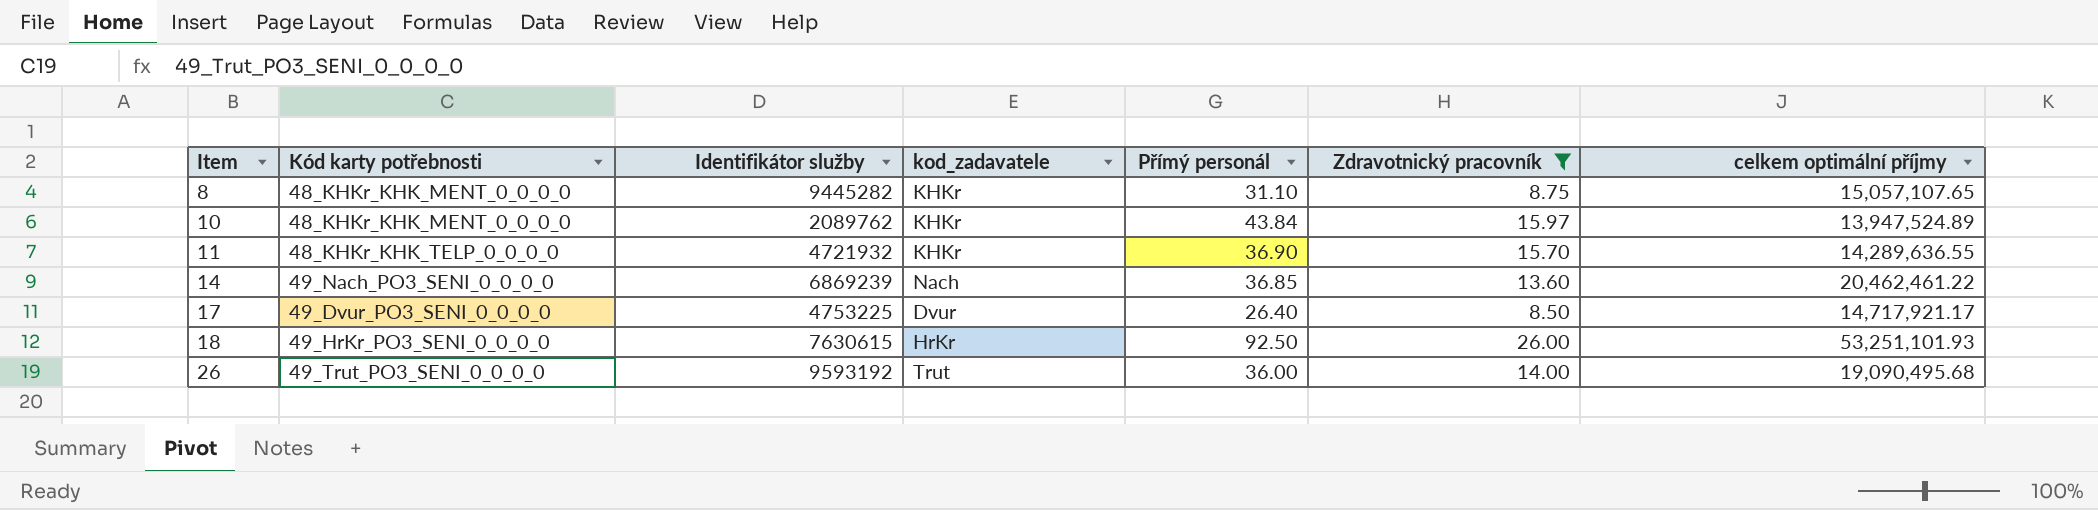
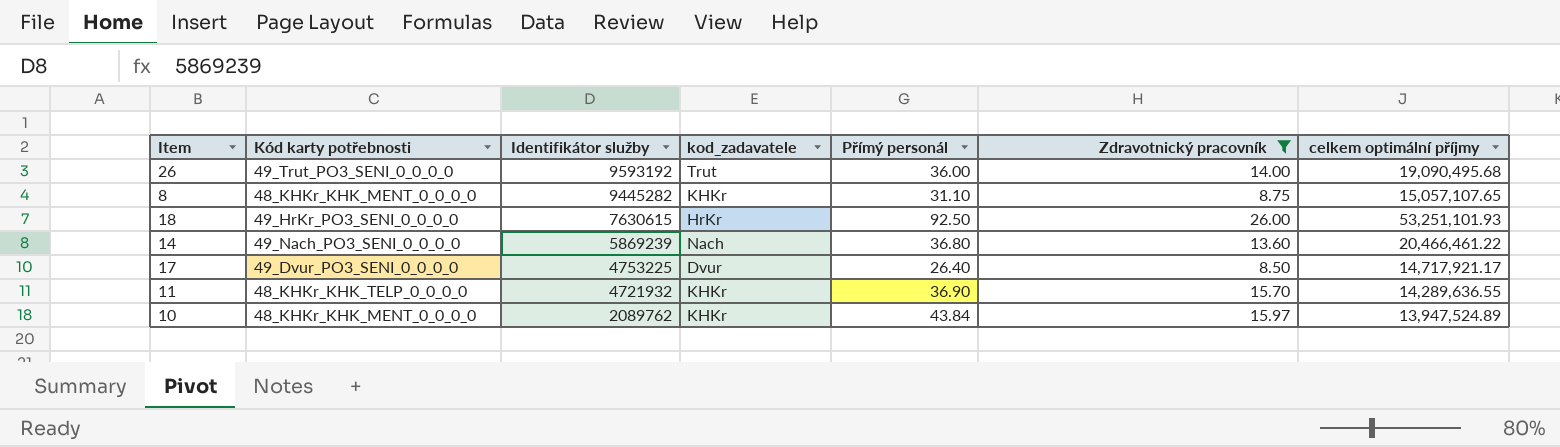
row order: Item ascending -> Identifikátor služby descending
14 | Identifikátor služby: 6869239 -> 5869239
14 | Přímý personál: 36.85 -> 36.80
14 | celkem optimální příjmy: 20,462,461.22 -> 20,466,461.22

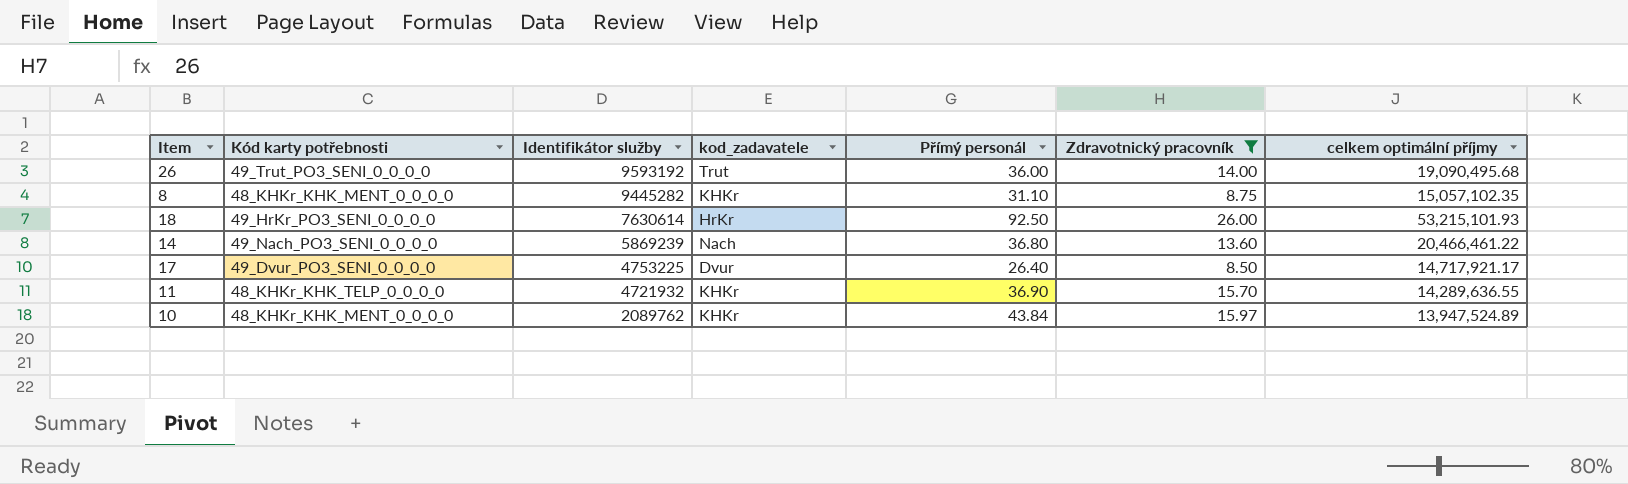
8 | celkem optimální příjmy: 15,057,107.65 -> 15,057,102.35
18 | Identifikátor služby: 7630615 -> 7630614
18 | celkem optimální příjmy: 53,251,101.93 -> 53,215,101.93

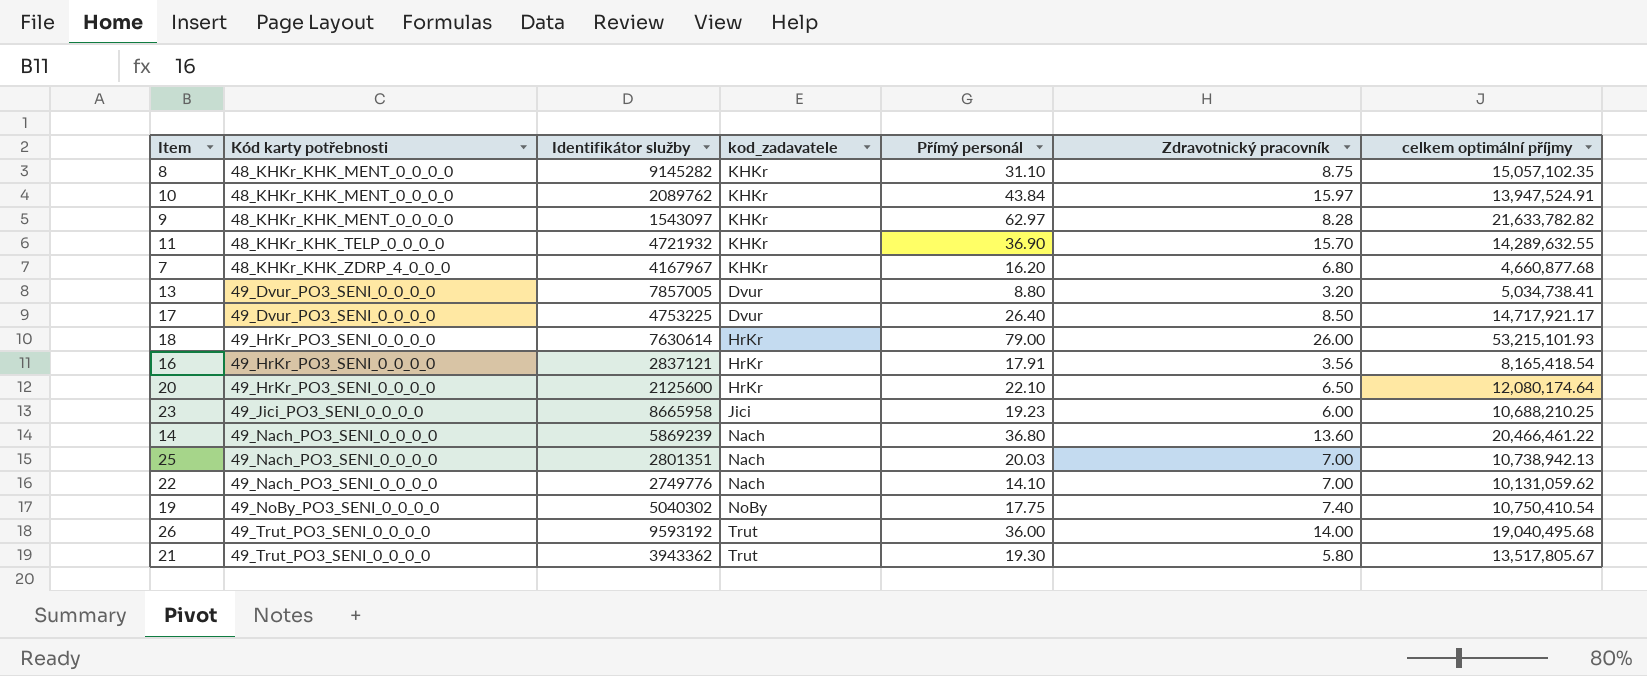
filter: Zdravotnický pracovník >= 8.50 -> none
row order: Identifikátor služby descending -> Kód karty potřebnosti ascending
8 | Identifikátor služby: 9445282 -> 9145282
10 | celkem optimální příjmy: 13,947,524.89 -> 13,947,524.91
11 | celkem optimální příjmy: 14,289,636.55 -> 14,289,632.55
18 | Přímý personál: 92.50 -> 79.00
26 | celkem optimální příjmy: 19,090,495.68 -> 19,040,495.68

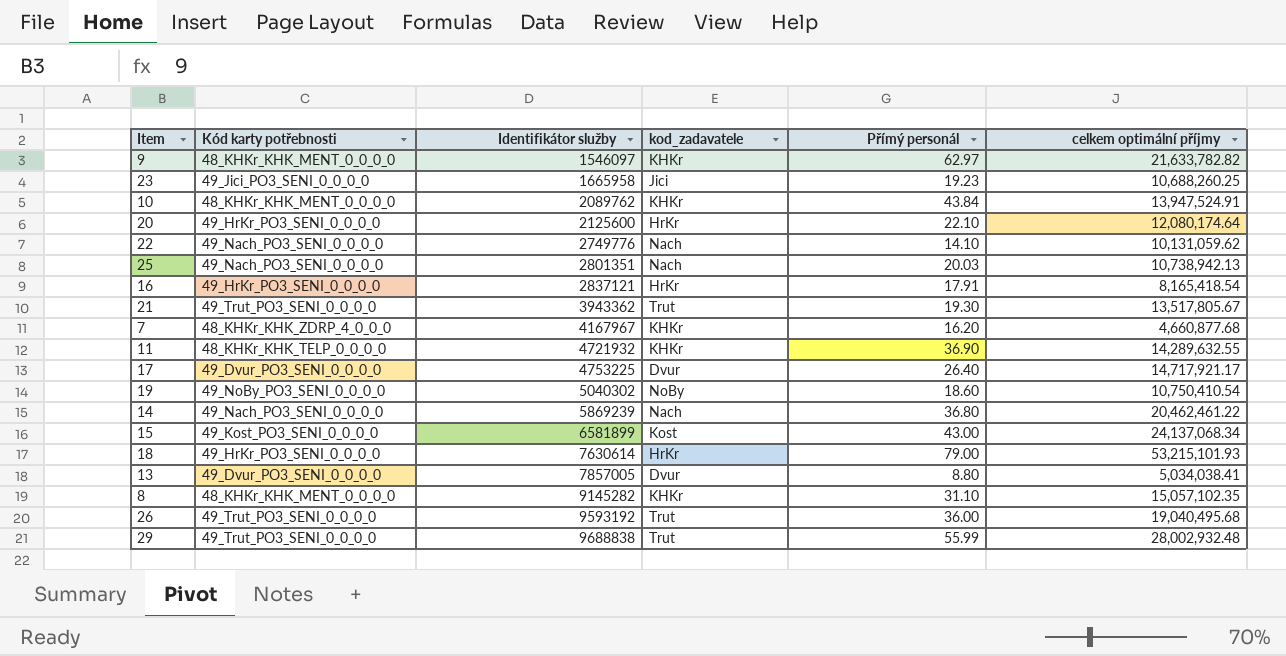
row order: Kód karty potřebnosti ascending -> Identifikátor služby ascending
column Zdravotnický pracovník | position: 6 -> none
9 | Identifikátor služby: 1543097 -> 1546097
23 | Identifikátor služby: 8665958 -> 1665958
23 | celkem optimální příjmy: 10,688,210.25 -> 10,688,260.25
19 | Přímý personál: 17.75 -> 18.60
14 | celkem optimální příjmy: 20,466,461.22 -> 20,462,461.22
row 15: none -> 49_Kost_PO3_SENI_0_0_0_0 | 6581899 | Kost | 43.00 | 24,137,068.34
13 | celkem optimální příjmy: 5,034,738.41 -> 5,034,038.41
row 29: none -> 49_Trut_PO3_SENI_0_0_0_0 | 9688838 | Trut | 55.99 | 28,002,932.48

